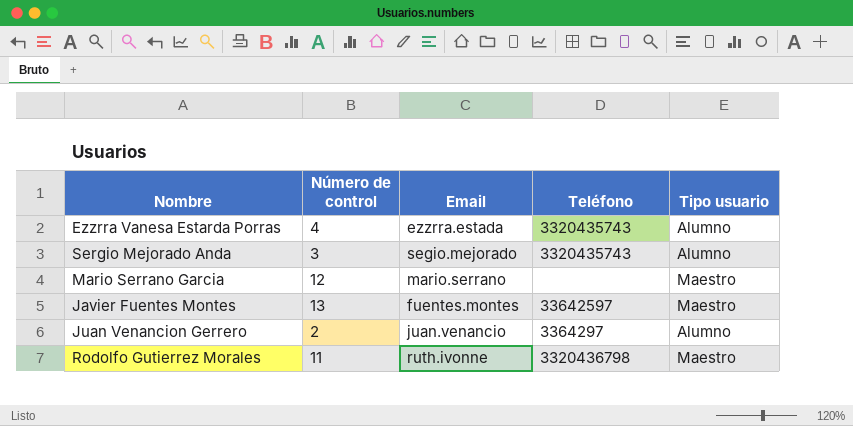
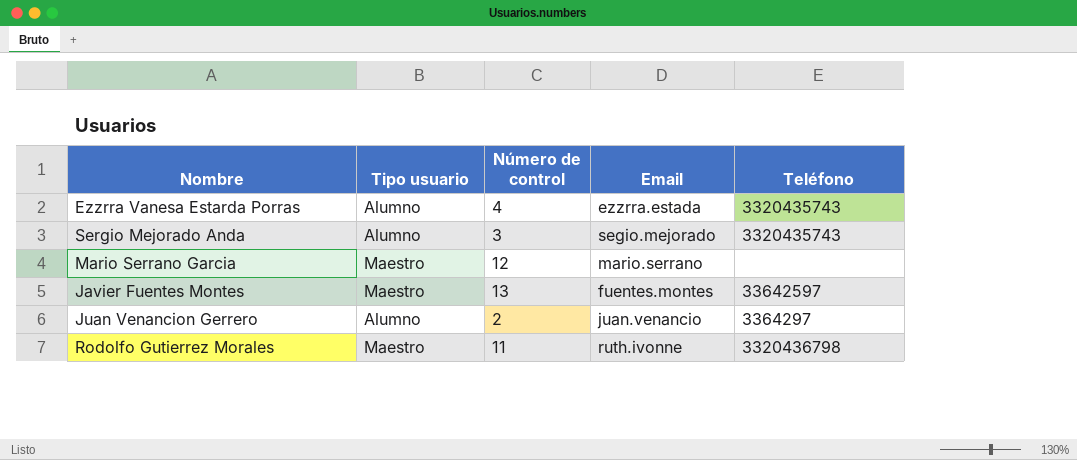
column Tipo usuario | position: 5 -> 2

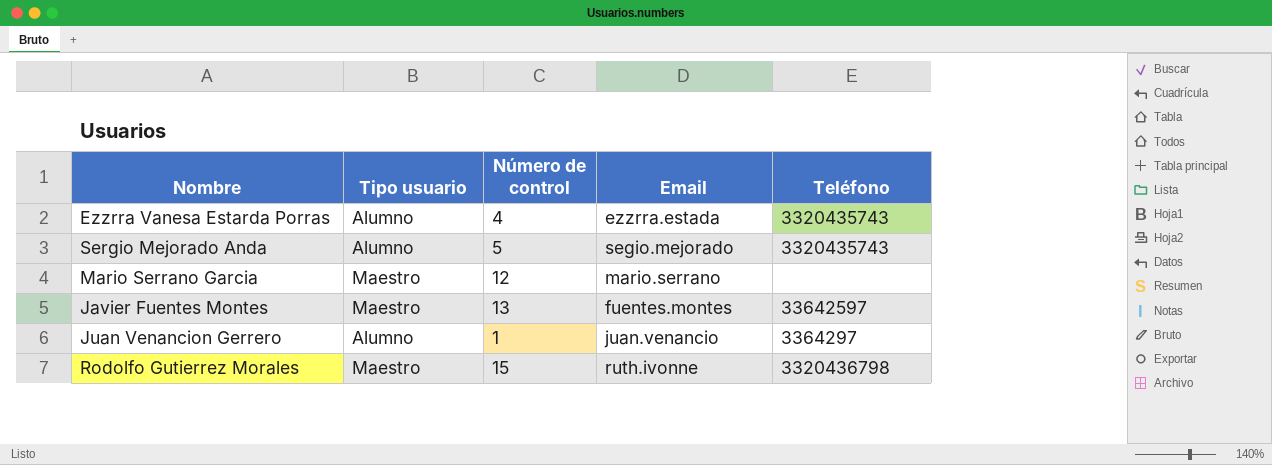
Sergio Mejorado Anda | Número de control: 3 -> 5
Juan Venancion Gerrero | Número de control: 2 -> 1
Rodolfo Gutierrez Morales | Número de control: 11 -> 15

